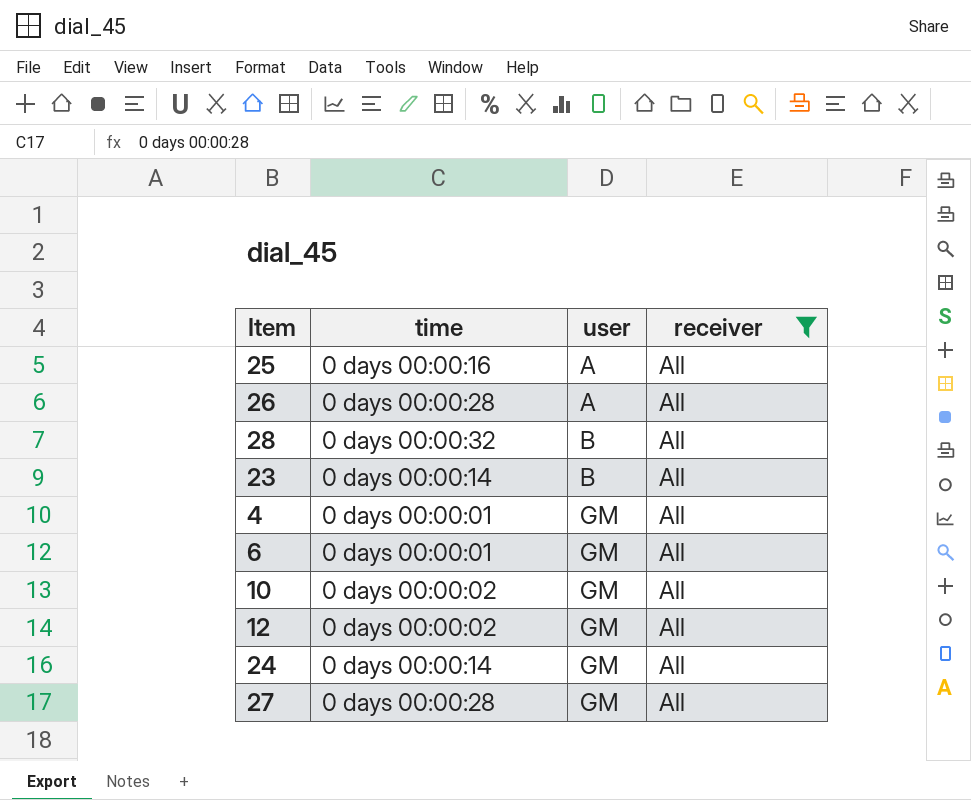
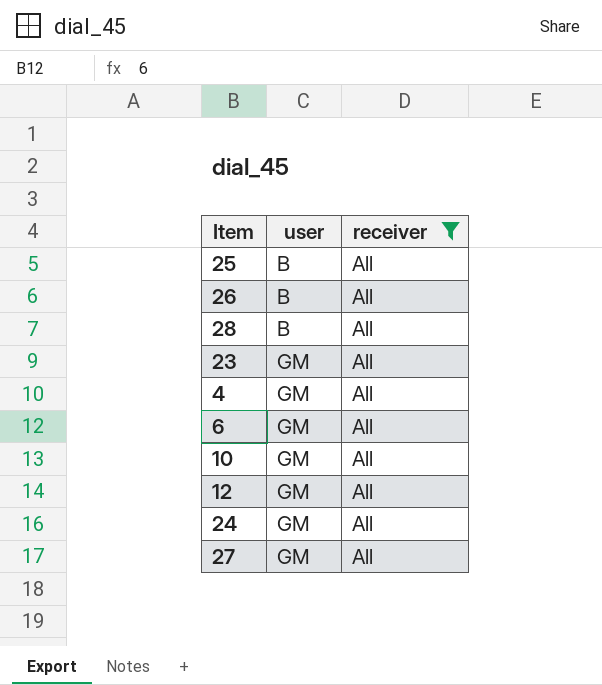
column time | position: 2 -> none
25 | user: A -> B
26 | user: A -> B
23 | user: B -> GM

